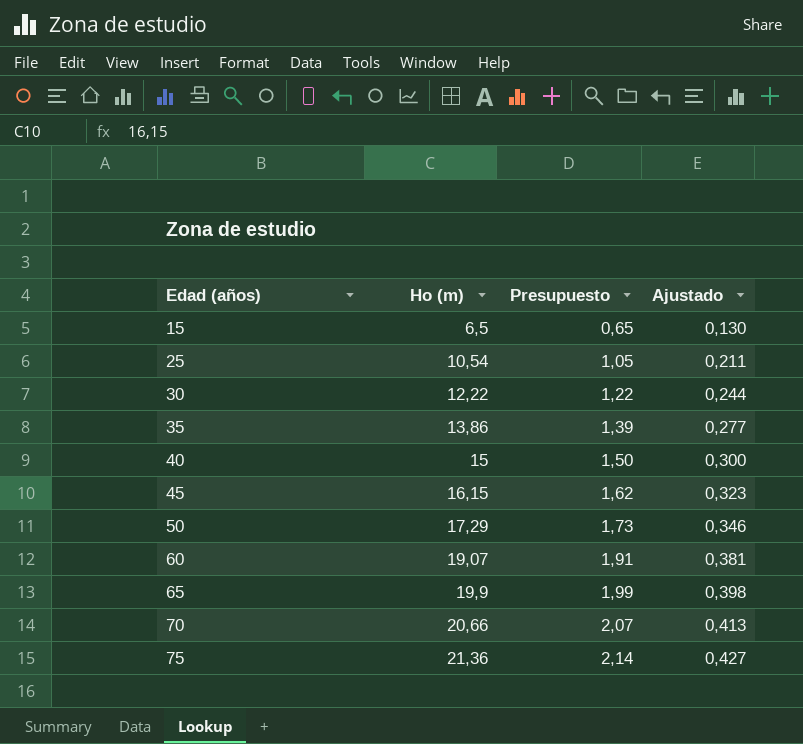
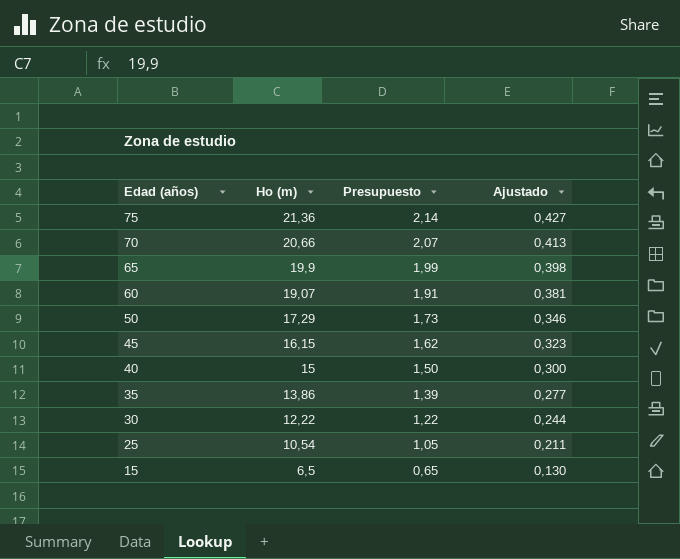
row order: Edad (años) ascending -> Edad (años) descending

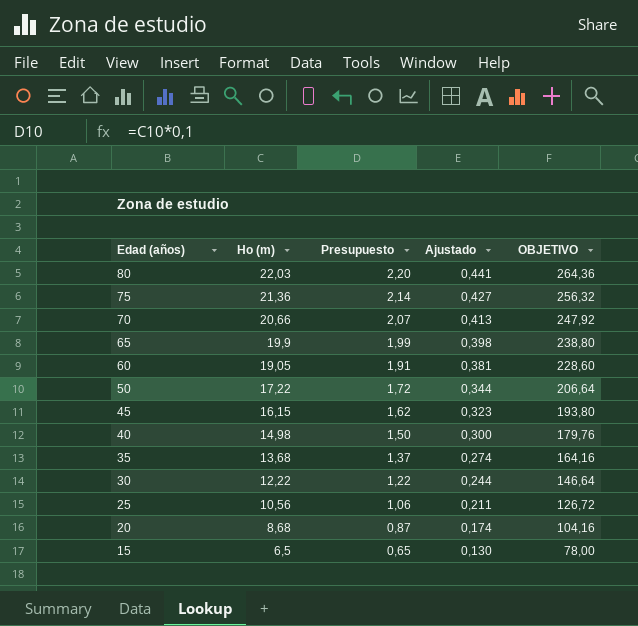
column OBJETIVO | formula: none -> [Ho (m)] * 12
row 80: none -> 22,03 | 2,20 | 0,441 | 264,36
60 | Ho (m): 19,07 -> 19,05
50 | Ho (m): 17,29 -> 17,22
50 | Presupuesto: 1,73 -> 1,72
50 | Ajustado: 0,346 -> 0,344
40 | Ho (m): 15 -> 14,98
35 | Ho (m): 13,86 -> 13,68
35 | Presupuesto: 1,39 -> 1,37
35 | Ajustado: 0,277 -> 0,274
25 | Ho (m): 10,54 -> 10,56
25 | Presupuesto: 1,05 -> 1,06
row 20: none -> 8,68 | 0,87 | 0,174 | 104,16

